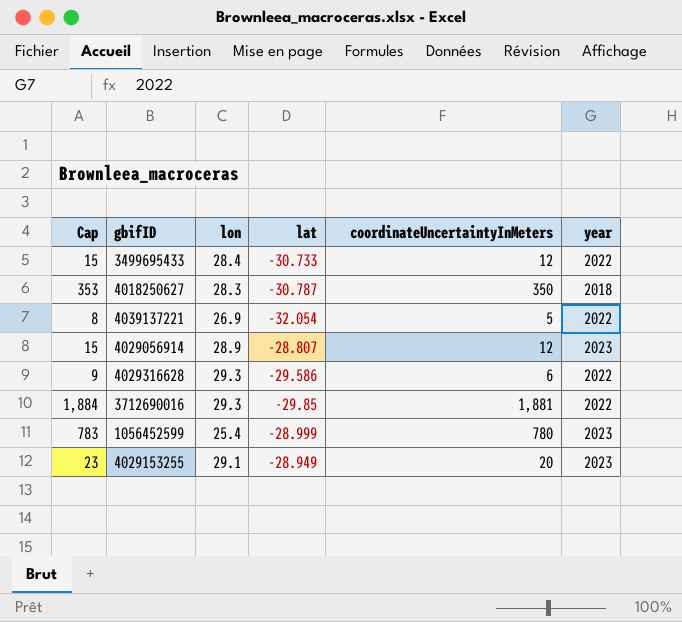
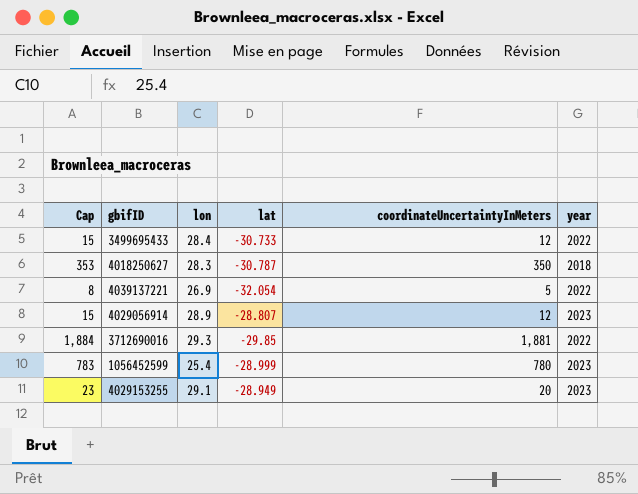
row 4029316628: 9 | 29.3 | -29.586 | 6 | 2022 -> none

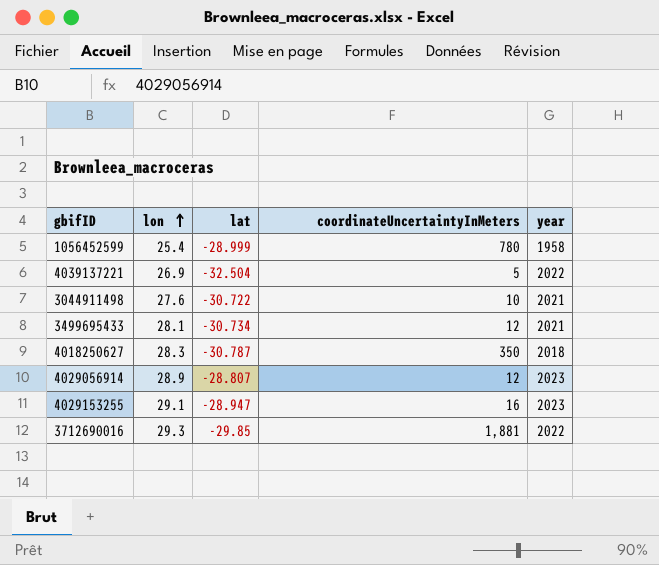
row order: none -> lon ascending
column Cap | formula: [coordinateUncertaintyInMeters] + 3 -> none
1056452599 | year: 2023 -> 1958
4039137221 | lat: -32.054 -> -32.504
row 3044911498: none -> 27.6 | -30.722 | 10 | 2021
3499695433 | lon: 28.4 -> 28.1
3499695433 | lat: -30.733 -> -30.734
3499695433 | year: 2022 -> 2021
4029153255 | lat: -28.949 -> -28.947
4029153255 | coordinateUncertaintyInMeters: 20 -> 16

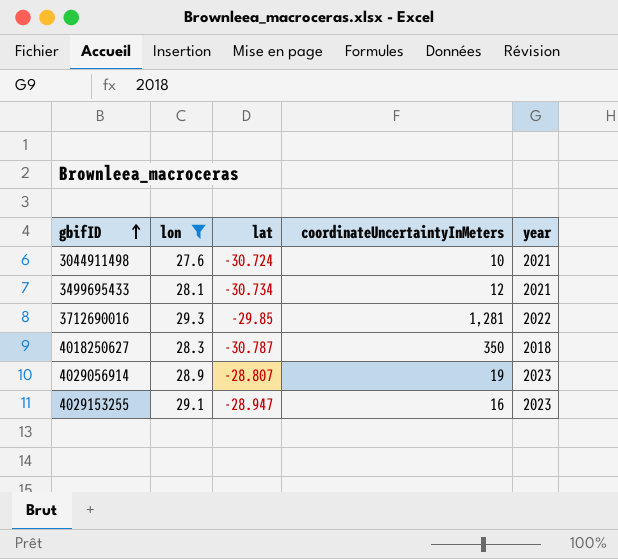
filter: none -> lon >= 27.6
row order: lon ascending -> gbifID ascending
3044911498 | lat: -30.722 -> -30.724
3712690016 | coordinateUncertaintyInMeters: 1,881 -> 1,281
4029056914 | coordinateUncertaintyInMeters: 12 -> 19

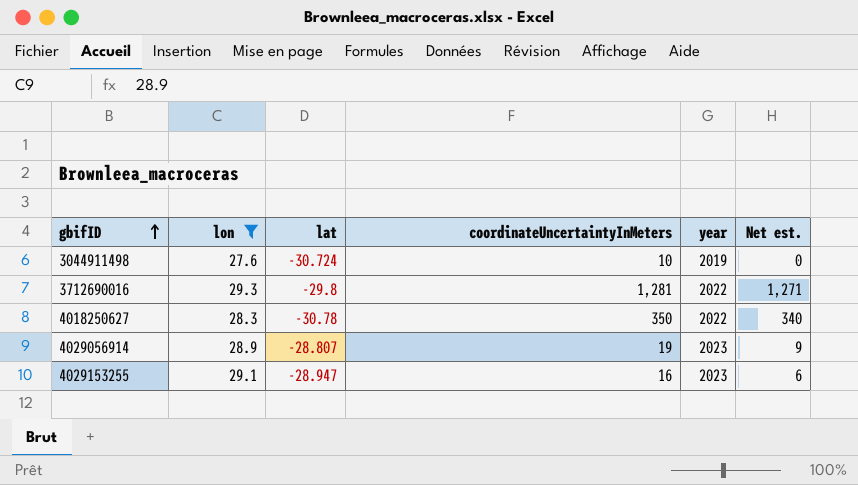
column Net est. | formula: none -> [coordinateUncertaintyInMeters] - 10
row 3499695433: 28.1 | -30.734 | 12 | 2021 -> none
3044911498 | year: 2021 -> 2019
3712690016 | lat: -29.85 -> -29.8
4018250627 | lat: -30.787 -> -30.78
4018250627 | year: 2018 -> 2022

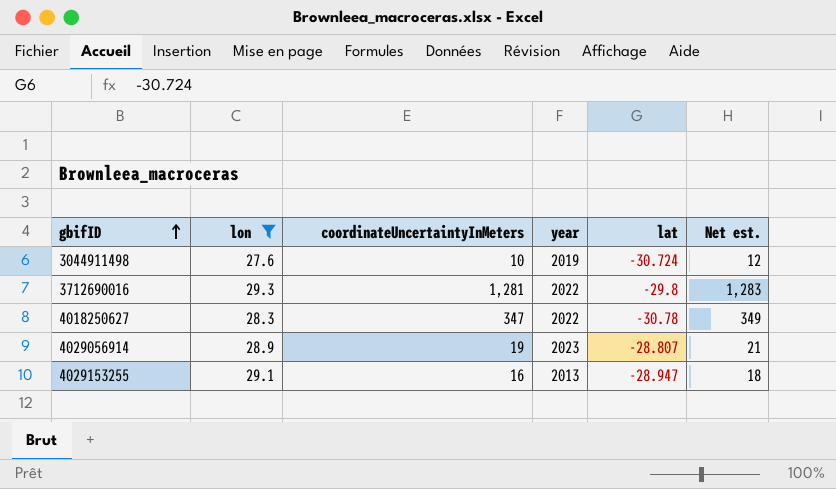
column lat | position: 3 -> 5
column Net est. | formula: [coordinateUncertaintyInMeters] - 10 -> [coordinateUncertaintyInMeters] + 2
4018250627 | coordinateUncertaintyInMeters: 350 -> 347
4029153255 | year: 2023 -> 2013

